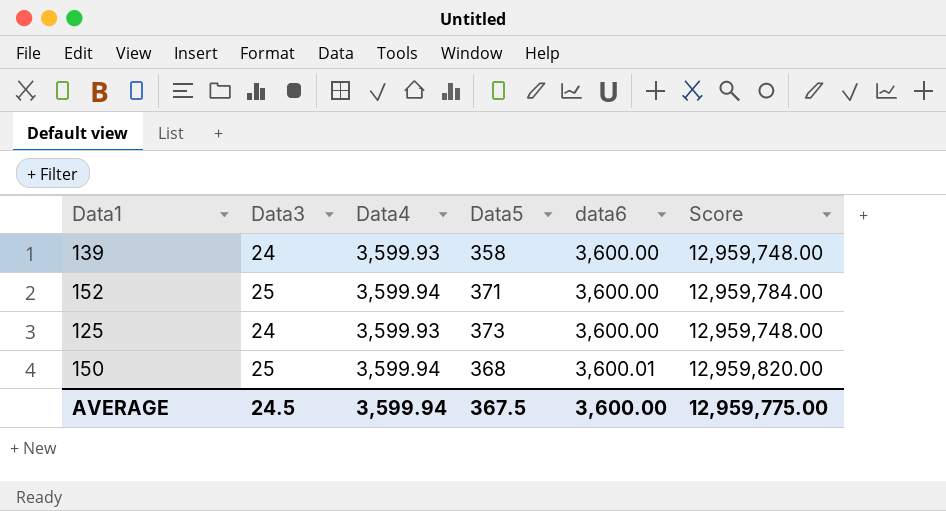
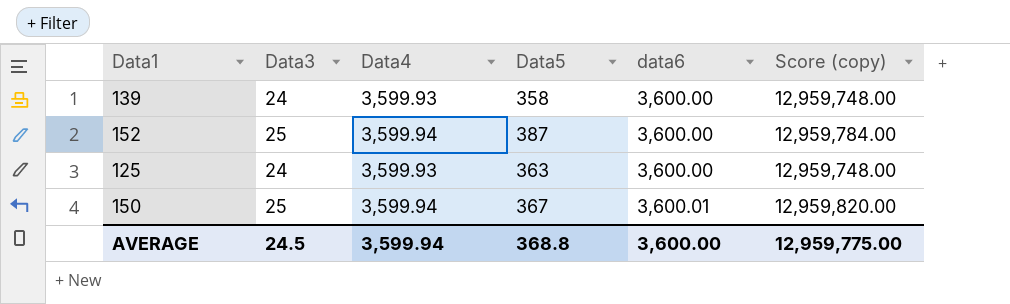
column name: Score -> Score (copy)
152 | Data5: 371 -> 387
125 | Data5: 373 -> 363
150 | Data5: 368 -> 367
AVERAGE | Data5: 367.5 -> 368.8

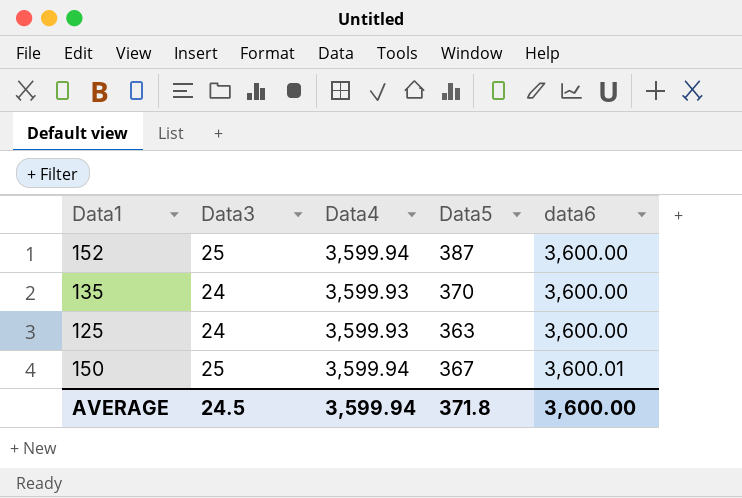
column Score (copy) | formula: [Data4] * [data6] -> none
row 139: 24 | 3,599.93 | 358 | 3,600.00 | 12,959,748.00 -> none
row 135: none -> 24 | 3,599.93 | 370 | 3,600.00
AVERAGE | Data5: 368.8 -> 371.8

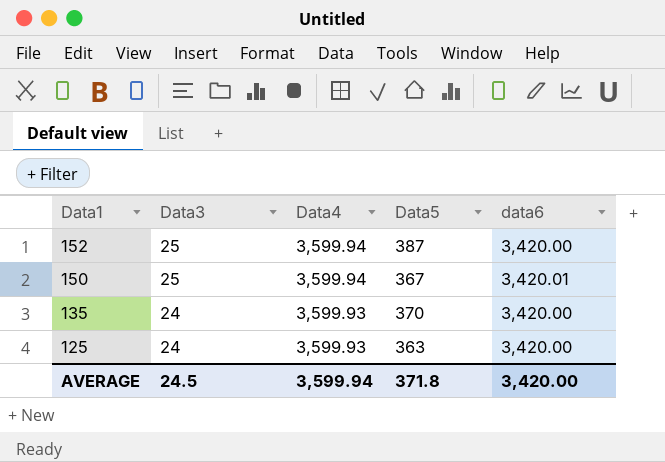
row order: data6 ascending -> Data1 descending
152 | data6: 3,600.00 -> 3,420.00
150 | data6: 3,600.01 -> 3,420.01
135 | data6: 3,600.00 -> 3,420.00
125 | data6: 3,600.00 -> 3,420.00
AVERAGE | data6: 3,600.00 -> 3,420.00

